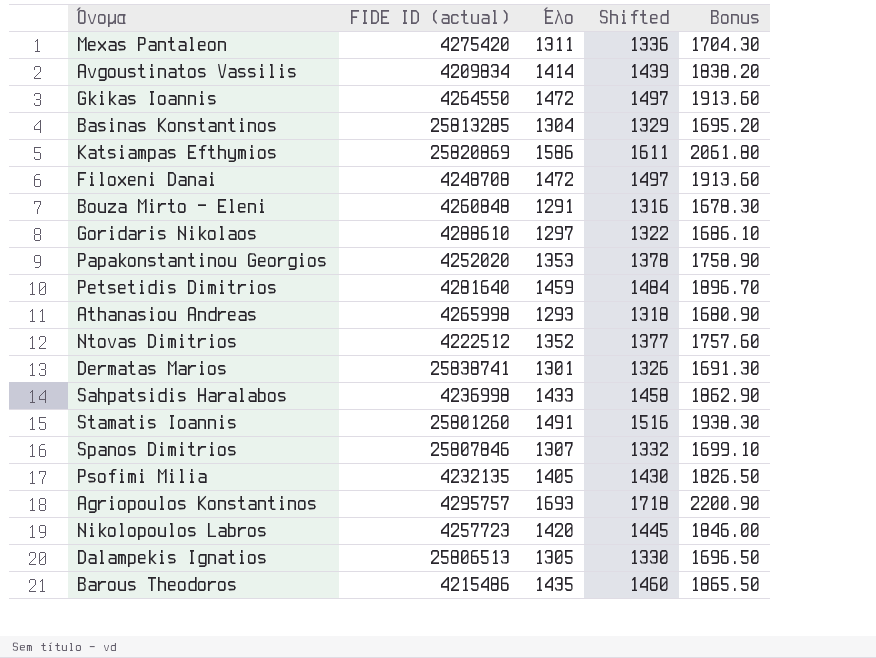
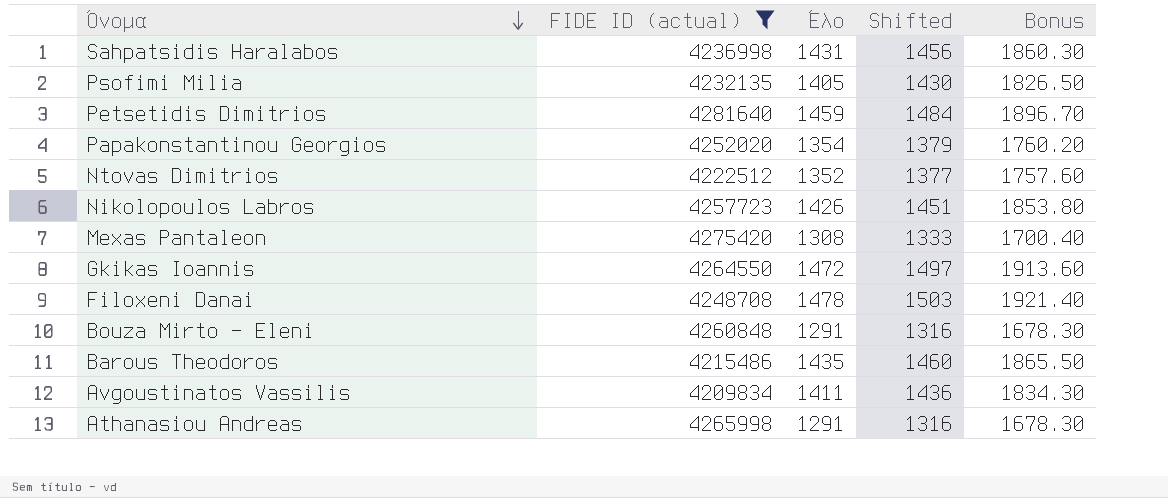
filter: none -> FIDE ID (actual) <= 4281640
row order: none -> Όνομα descending
Sahpatsidis Haralabos | Έλο: 1433 -> 1431
Sahpatsidis Haralabos | Shifted: 1458 -> 1456
Sahpatsidis Haralabos | Bonus: 1862.90 -> 1860.30
Papakonstantinou Georgios | Έλο: 1353 -> 1354
Papakonstantinou Georgios | Shifted: 1378 -> 1379
Papakonstantinou Georgios | Bonus: 1758.90 -> 1760.20
Nikolopoulos Labros | Έλο: 1420 -> 1426
Nikolopoulos Labros | Shifted: 1445 -> 1451
Nikolopoulos Labros | Bonus: 1846.00 -> 1853.80
Mexas Pantaleon | Έλο: 1311 -> 1308
Mexas Pantaleon | Shifted: 1336 -> 1333
Mexas Pantaleon | Bonus: 1704.30 -> 1700.40
Filoxeni Danai | Έλο: 1472 -> 1478
Filoxeni Danai | Shifted: 1497 -> 1503
Filoxeni Danai | Bonus: 1913.60 -> 1921.40
Avgoustinatos Vassilis | Έλο: 1414 -> 1411
Avgoustinatos Vassilis | Shifted: 1439 -> 1436
Avgoustinatos Vassilis | Bonus: 1838.20 -> 1834.30
Athanasiou Andreas | Έλο: 1293 -> 1291
Athanasiou Andreas | Shifted: 1318 -> 1316
Athanasiou Andreas | Bonus: 1680.90 -> 1678.30

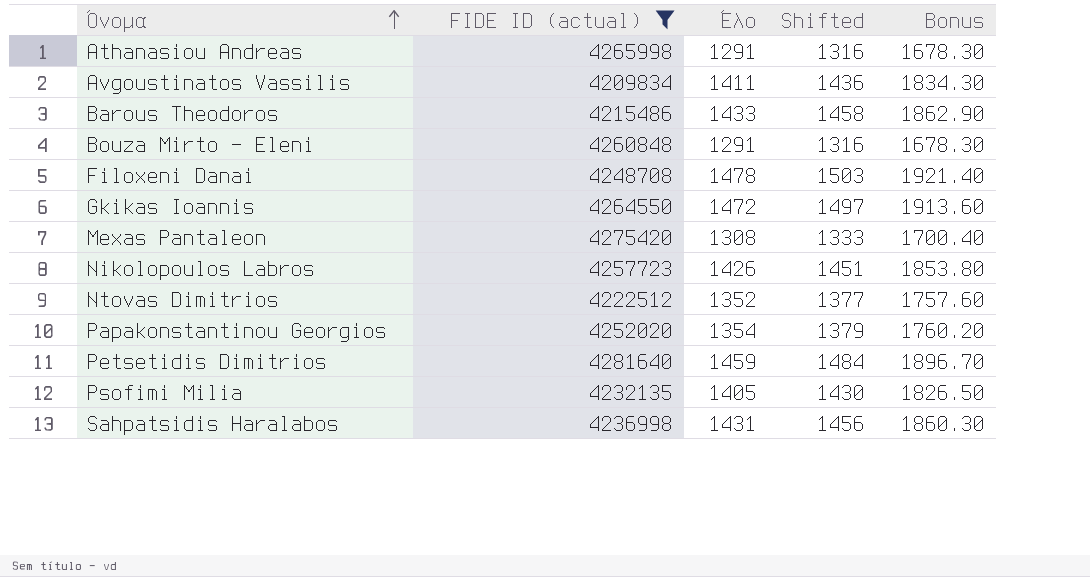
row order: Όνομα descending -> Όνομα ascending
Barous Theodoros | Έλο: 1435 -> 1433
Barous Theodoros | Shifted: 1460 -> 1458
Barous Theodoros | Bonus: 1865.50 -> 1862.90

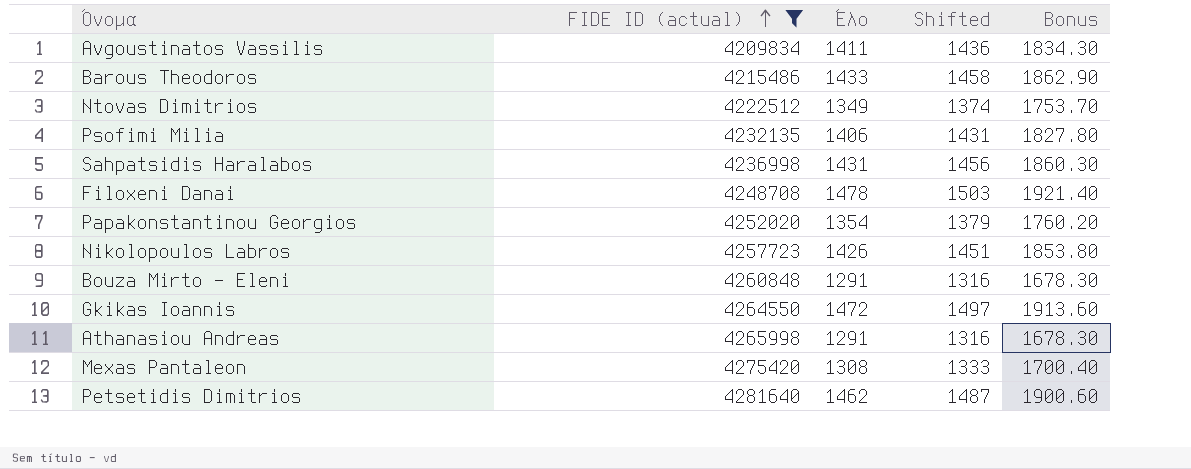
row order: Όνομα ascending -> FIDE ID (actual) ascending
Ntovas Dimitrios | Έλο: 1352 -> 1349
Ntovas Dimitrios | Shifted: 1377 -> 1374
Ntovas Dimitrios | Bonus: 1757.60 -> 1753.70
Psofimi Milia | Έλο: 1405 -> 1406
Psofimi Milia | Shifted: 1430 -> 1431
Psofimi Milia | Bonus: 1826.50 -> 1827.80
Petsetidis Dimitrios | Έλο: 1459 -> 1462
Petsetidis Dimitrios | Shifted: 1484 -> 1487
Petsetidis Dimitrios | Bonus: 1896.70 -> 1900.60

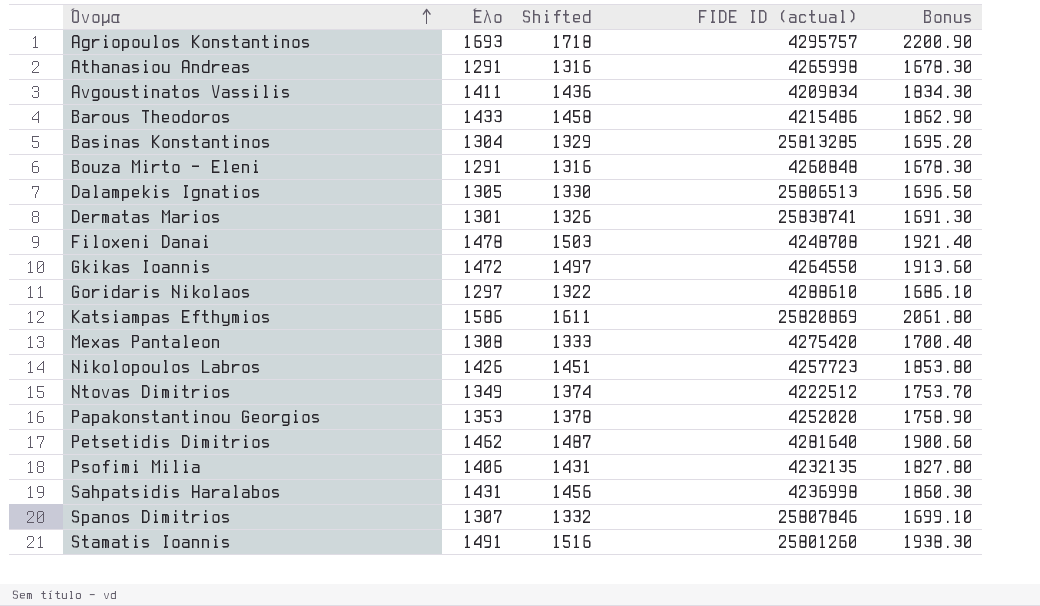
filter: FIDE ID (actual) <= 4281640 -> none
row order: FIDE ID (actual) ascending -> Όνομα ascending
column FIDE ID (actual) | position: 2 -> 4
Papakonstantinou Georgios | Έλο: 1354 -> 1353
Papakonstantinou Georgios | Shifted: 1379 -> 1378
Papakonstantinou Georgios | Bonus: 1760.20 -> 1758.90

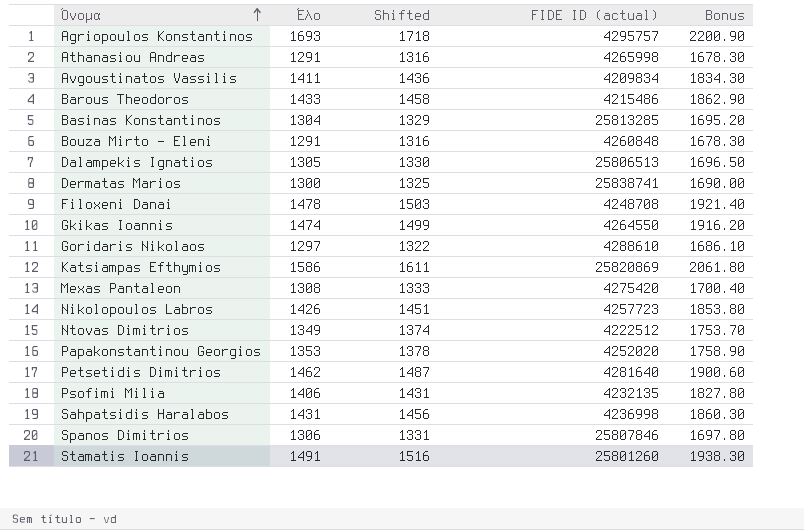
Dermatas Marios | Έλο: 1301 -> 1300
Dermatas Marios | Shifted: 1326 -> 1325
Dermatas Marios | Bonus: 1691.30 -> 1690.00
Gkikas Ioannis | Έλο: 1472 -> 1474
Gkikas Ioannis | Shifted: 1497 -> 1499
Gkikas Ioannis | Bonus: 1913.60 -> 1916.20
Spanos Dimitrios | Έλο: 1307 -> 1306
Spanos Dimitrios | Shifted: 1332 -> 1331
Spanos Dimitrios | Bonus: 1699.10 -> 1697.80

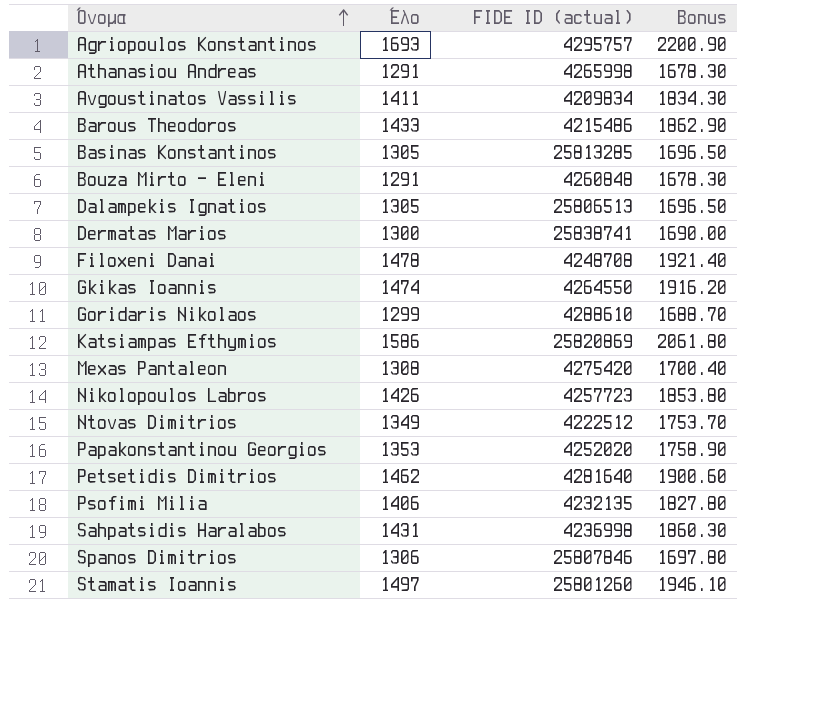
column Shifted | formula: [Έλο] + 25 -> none
Basinas Konstantinos | Έλο: 1304 -> 1305
Basinas Konstantinos | Bonus: 1695.20 -> 1696.50
Goridaris Nikolaos | Έλο: 1297 -> 1299
Goridaris Nikolaos | Bonus: 1686.10 -> 1688.70
Stamatis Ioannis | Έλο: 1491 -> 1497
Stamatis Ioannis | Bonus: 1938.30 -> 1946.10

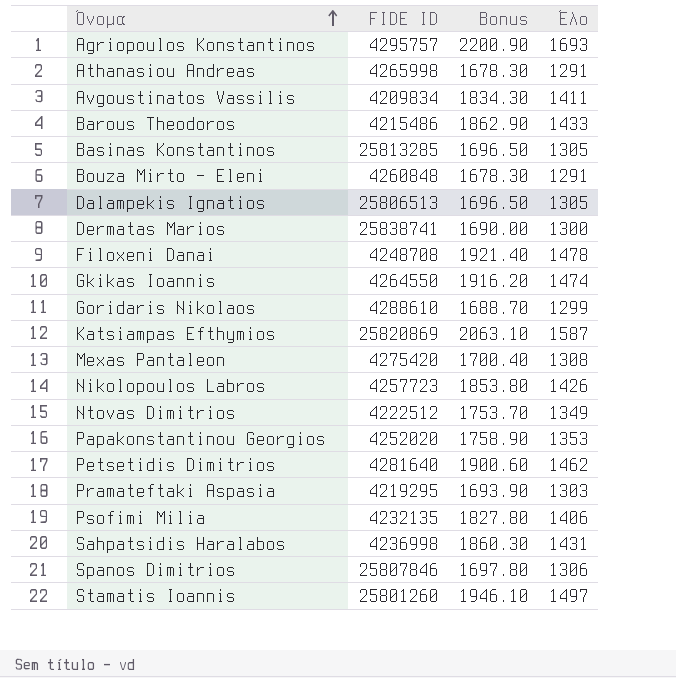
column name: FIDE ID (actual) -> FIDE ID
column Έλο | position: 2 -> 4
Katsiampas Efthymios | Bonus: 2061.80 -> 2063.10
Katsiampas Efthymios | Έλο: 1586 -> 1587
row Pramateftaki Aspasia: none -> 4219295 | 1693.90 | 1303

